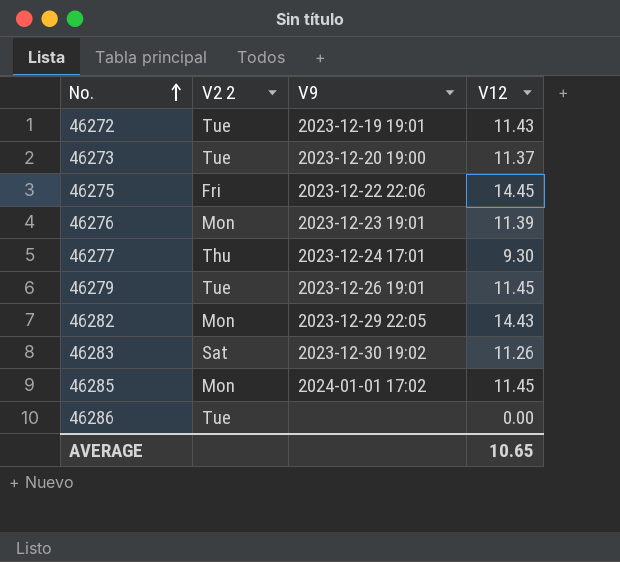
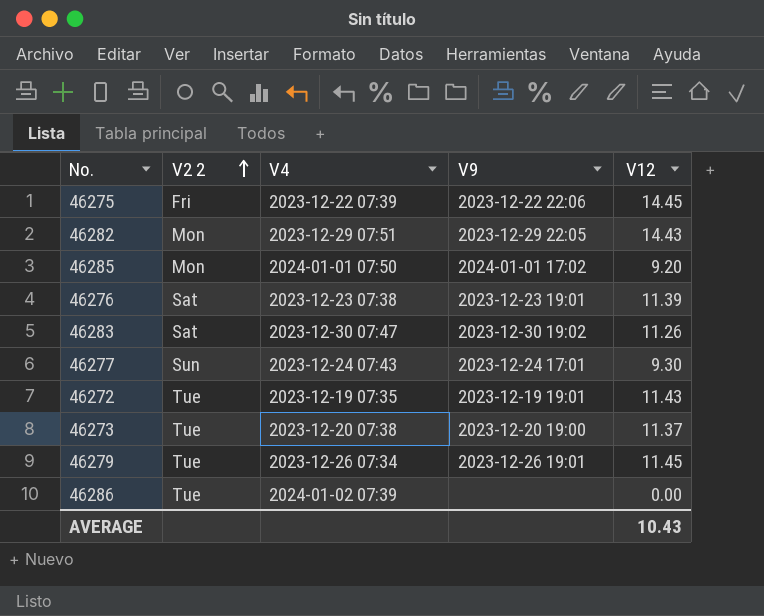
row order: No. ascending -> V2 2 ascending
column V4 | position: none -> 3
46285 | V12: 11.45 -> 9.20
46276 | V2 2: Mon -> Sat
46277 | V2 2: Thu -> Sun
AVERAGE | V12: 10.65 -> 10.43

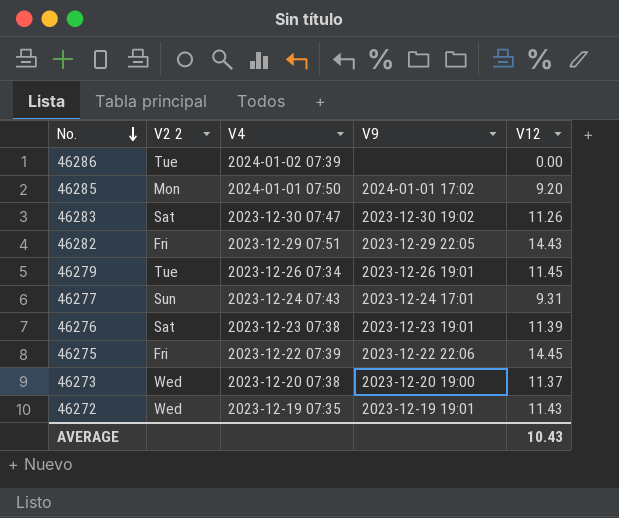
row order: V2 2 ascending -> No. descending
46282 | V2 2: Mon -> Fri
46277 | V12: 9.30 -> 9.31
46273 | V2 2: Tue -> Wed
46272 | V2 2: Tue -> Wed

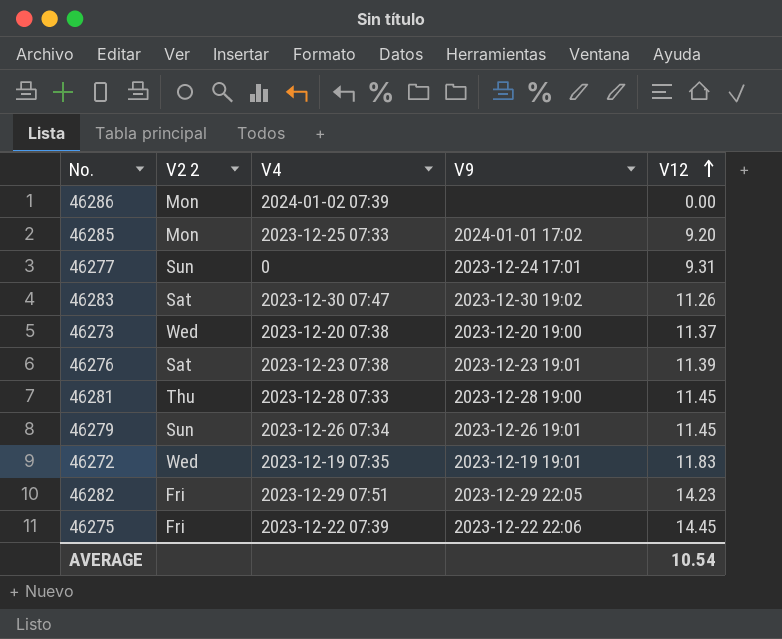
row order: No. descending -> V12 ascending
46286 | V2 2: Tue -> Mon
46285 | V4: 2024-01-01 07:50 -> 2023-12-25 07:33
46277 | V4: 2023-12-24 07:43 -> 0
row 46281: none -> Thu | 2023-12-28 07:33 | 2023-12-28 19:00 | 11.45
46279 | V2 2: Tue -> Sun
46272 | V12: 11.43 -> 11.83
46282 | V12: 14.43 -> 14.23
AVERAGE | V12: 10.43 -> 10.54

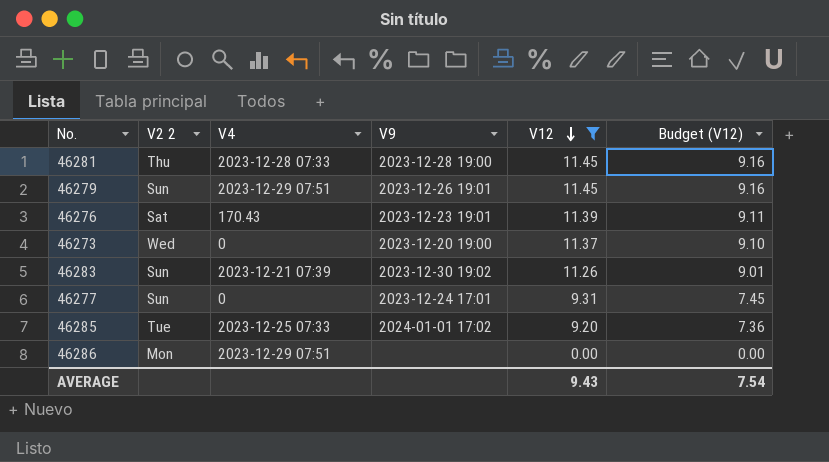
filter: none -> V12 <= 11.45
row order: V12 ascending -> V12 descending
column Budget (V12) | formula: none -> [V12] * 0.8
46279 | V4: 2023-12-26 07:34 -> 2023-12-29 07:51
46276 | V4: 2023-12-23 07:38 -> 170.43
46273 | V4: 2023-12-20 07:38 -> 0
46283 | V2 2: Sat -> Sun
46283 | V4: 2023-12-30 07:47 -> 2023-12-21 07:39
46285 | V2 2: Mon -> Tue
46286 | V4: 2024-01-02 07:39 -> 2023-12-29 07:51
AVERAGE | V12: 10.54 -> 9.43

